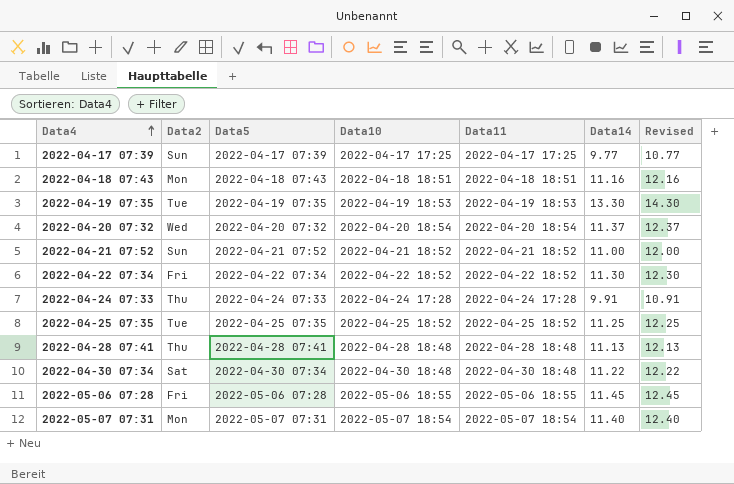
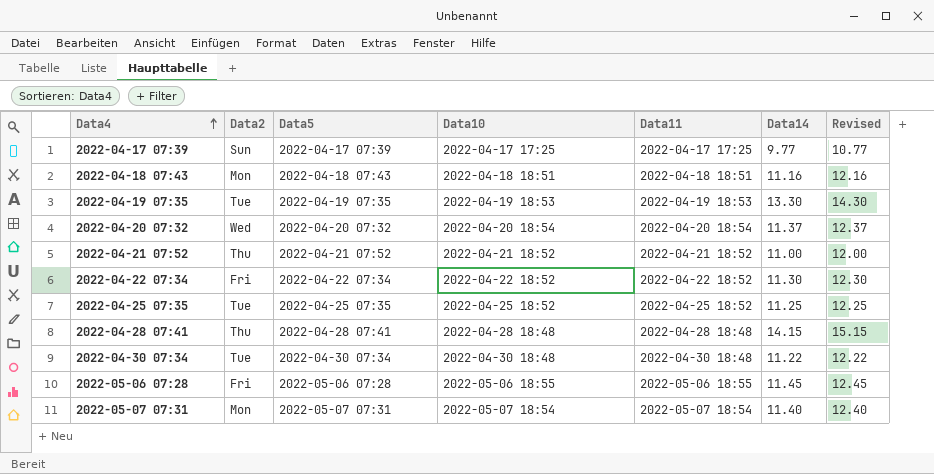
row 2022-04-24 07:33: Thu | 2022-04-24 07:33 | 2022-04-24 17:28 | 2022-04-24 17:28 | 9.91 | 10.91 -> none
2022-04-21 07:52 | Data2: Sun -> Thu
2022-04-28 07:41 | Data14: 11.13 -> 14.15
2022-04-28 07:41 | Revised: 12.13 -> 15.15
2022-04-30 07:34 | Data2: Sat -> Tue

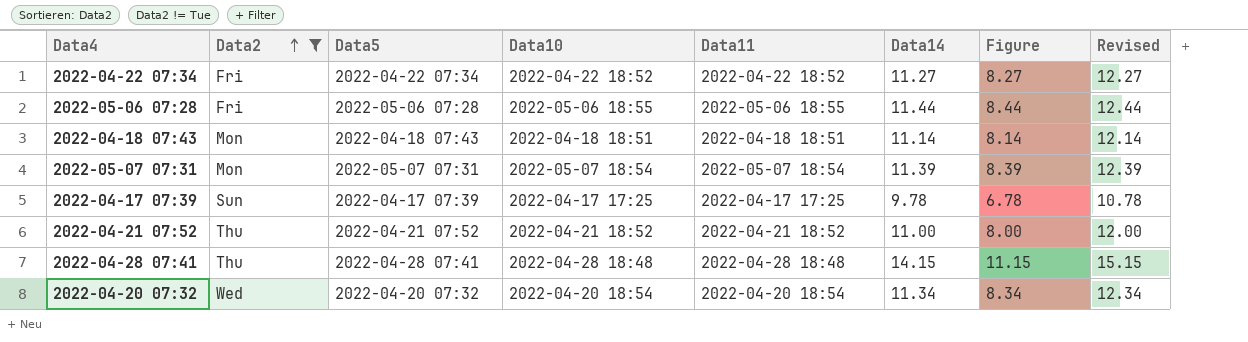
filter: none -> Data2 != Tue
row order: Data4 ascending -> Data2 ascending
column Figure | formula: none -> [Data14] - 3
2022-04-22 07:34 | Data14: 11.30 -> 11.27
2022-04-22 07:34 | Revised: 12.30 -> 12.27
2022-05-06 07:28 | Data14: 11.45 -> 11.44
2022-05-06 07:28 | Revised: 12.45 -> 12.44
2022-04-18 07:43 | Data14: 11.16 -> 11.14
2022-04-18 07:43 | Revised: 12.16 -> 12.14
2022-05-07 07:31 | Data14: 11.40 -> 11.39
2022-05-07 07:31 | Revised: 12.40 -> 12.39
2022-04-17 07:39 | Data14: 9.77 -> 9.78
2022-04-17 07:39 | Revised: 10.77 -> 10.78
2022-04-20 07:32 | Data14: 11.37 -> 11.34
2022-04-20 07:32 | Revised: 12.37 -> 12.34

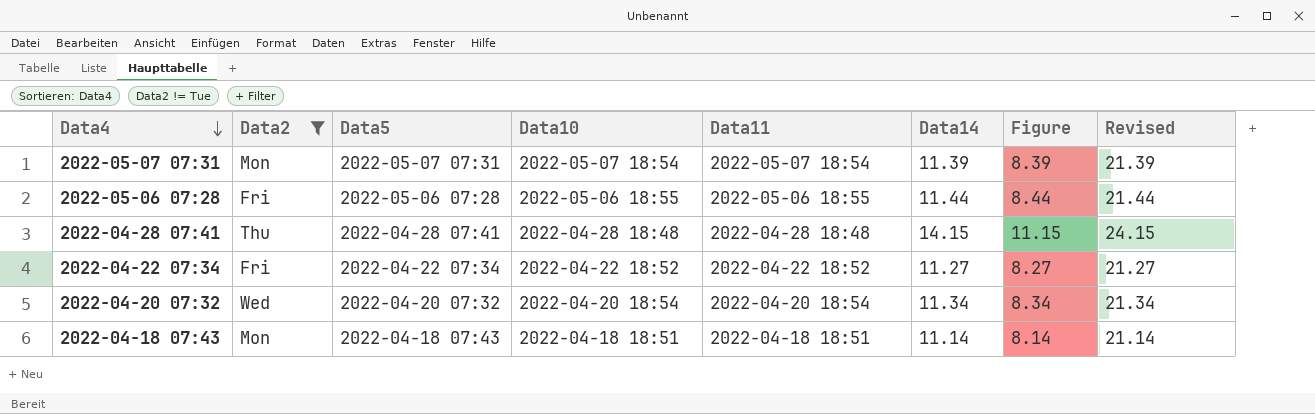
row order: Data2 ascending -> Data4 descending
column Revised | formula: [Data14] + 1 -> [Data14] + 10
row 2022-04-17 07:39: Sun | 2022-04-17 07:39 | 2022-04-17 17:25 | 2022-04-17 17:25 | 9.78 | 6.78 | 10.78 -> none
row 2022-04-21 07:52: Thu | 2022-04-21 07:52 | 2022-04-21 18:52 | 2022-04-21 18:52 | 11.00 | 8.00 | 12.00 -> none

